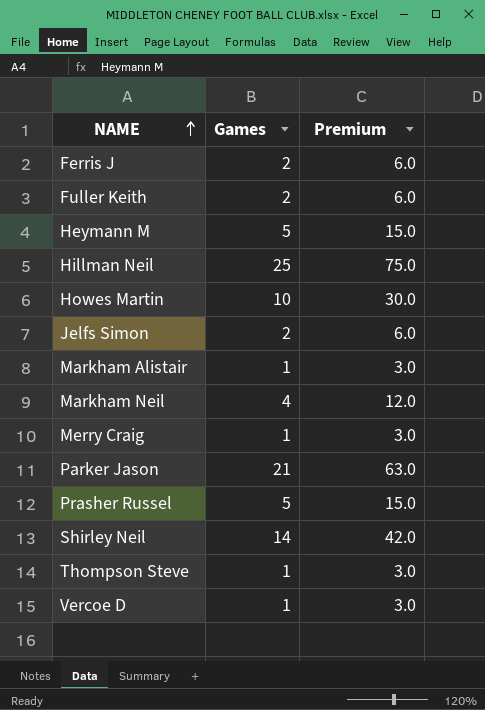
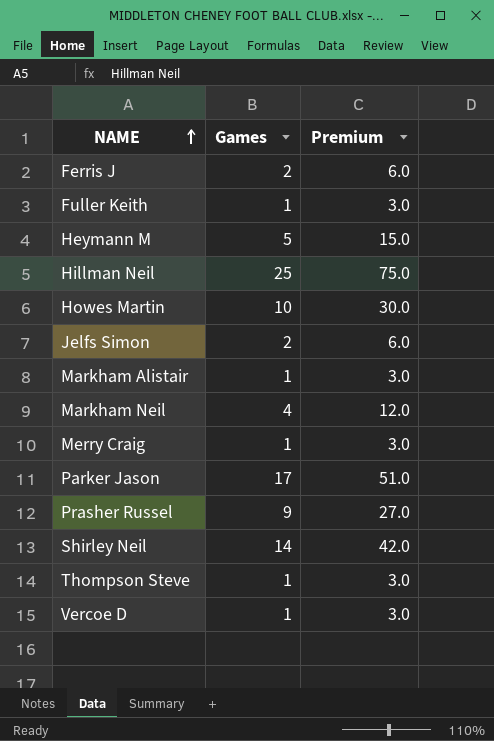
Fuller Keith | Games: 2 -> 1
Fuller Keith | Premium: 6.0 -> 3.0
Parker Jason | Games: 21 -> 17
Parker Jason | Premium: 63.0 -> 51.0
Prasher Russel | Games: 5 -> 9
Prasher Russel | Premium: 15.0 -> 27.0

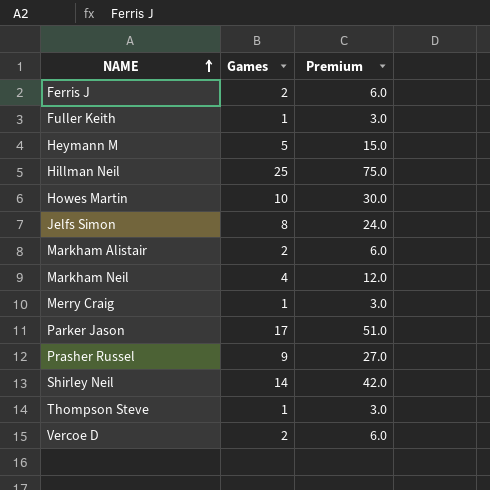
Jelfs Simon | Games: 2 -> 8
Jelfs Simon | Premium: 6.0 -> 24.0
Markham Alistair | Games: 1 -> 2
Markham Alistair | Premium: 3.0 -> 6.0
Vercoe D | Games: 1 -> 2
Vercoe D | Premium: 3.0 -> 6.0

